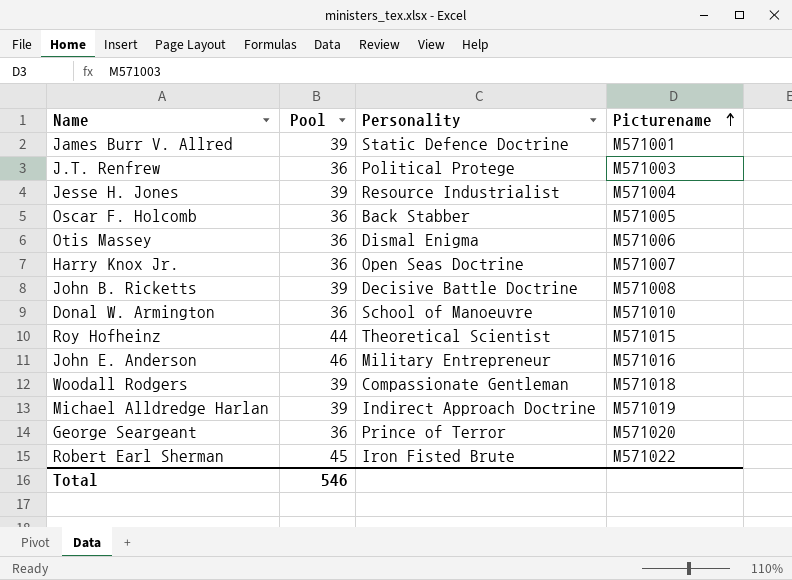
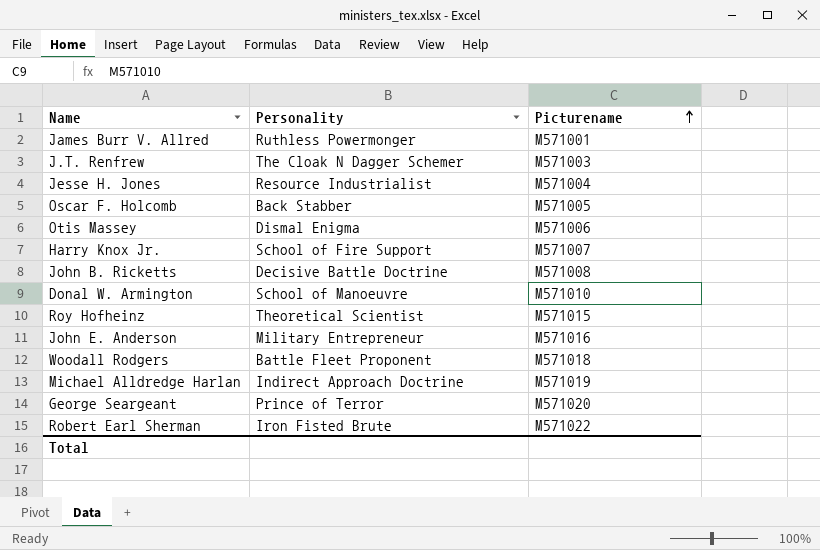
column Pool | position: 2 -> none
James Burr V. Allred | Personality: Static Defence Doctrine -> Ruthless Powermonger
J.T. Renfrew | Personality: Political Protege -> The Cloak N Dagger Schemer
Harry Knox Jr. | Personality: Open Seas Doctrine -> School of Fire Support
Woodall Rodgers | Personality: Compassionate Gentleman -> Battle Fleet Proponent

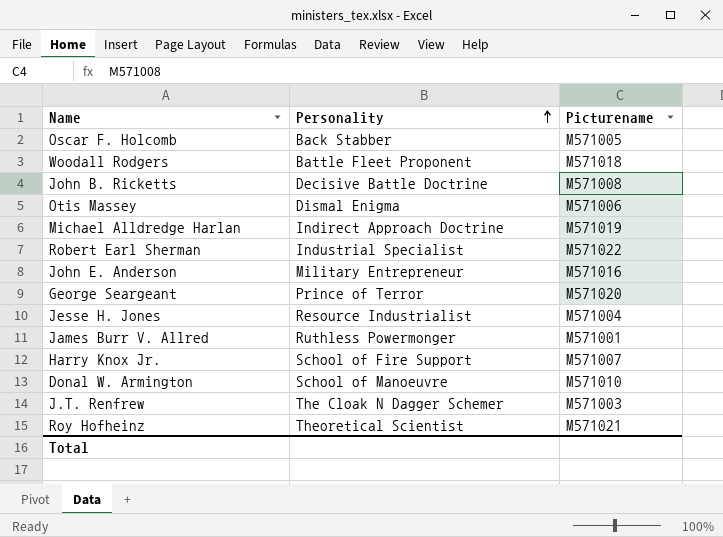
row order: Picturename ascending -> Personality ascending
Robert Earl Sherman | Personality: Iron Fisted Brute -> Industrial Specialist
Roy Hofheinz | Picturename: M571015 -> M571021

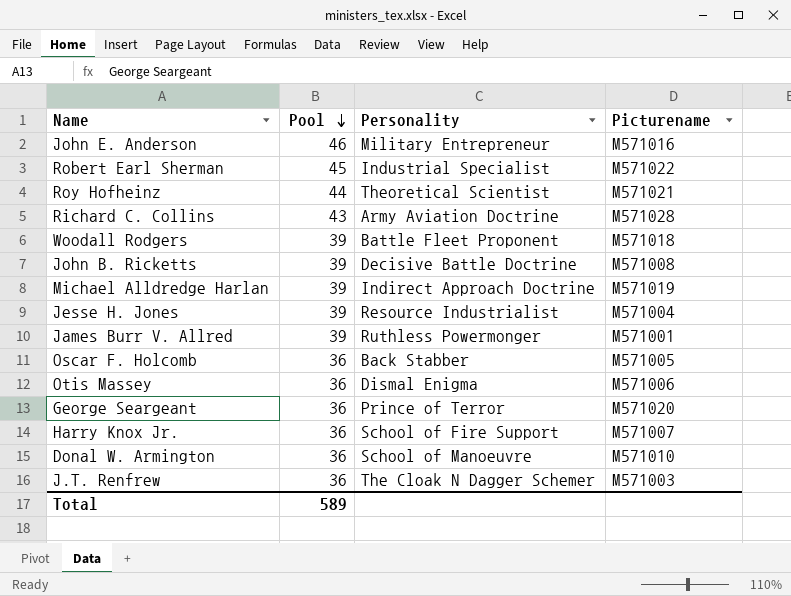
row order: Personality ascending -> Pool descending
column Pool | position: none -> 2
row Richard C. Collins: none -> 43 | Army Aviation Doctrine | M571028

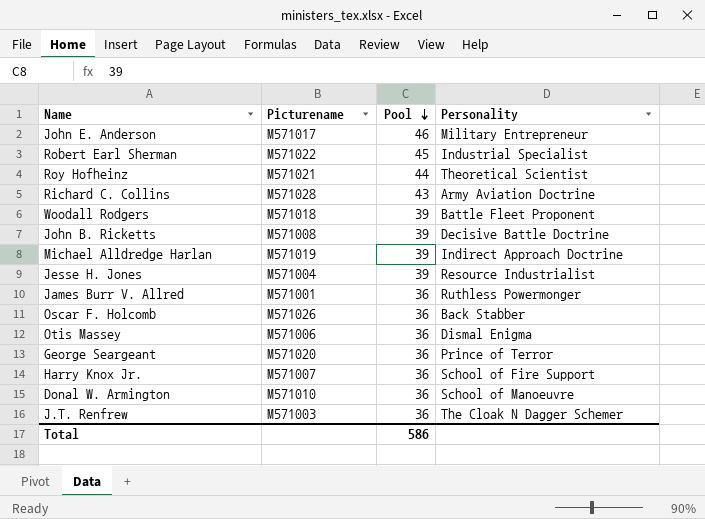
column Picturename | position: 4 -> 2
John E. Anderson | Picturename: M571016 -> M571017
James Burr V. Allred | Pool: 39 -> 36
Oscar F. Holcomb | Picturename: M571005 -> M571026
Total | Pool: 589 -> 586

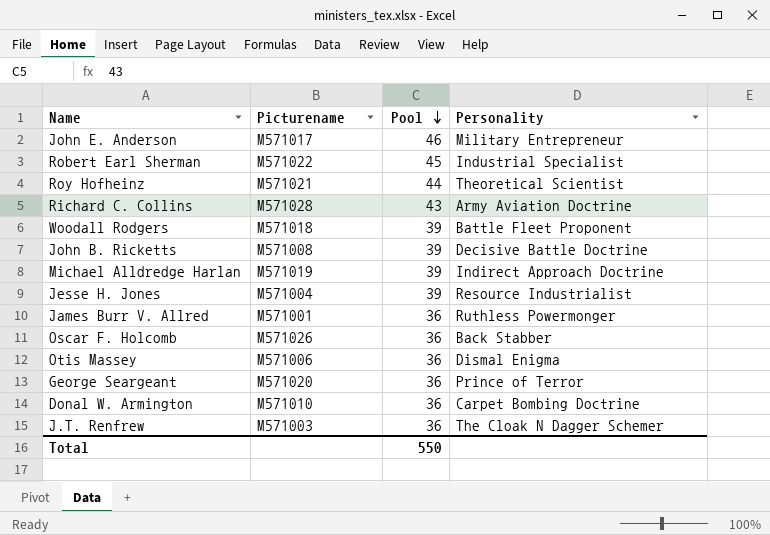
row Harry Knox Jr.: M571007 | 36 | School of Fire Support -> none
Donal W. Armington | Personality: School of Manoeuvre -> Carpet Bombing Doctrine
Total | Pool: 586 -> 550

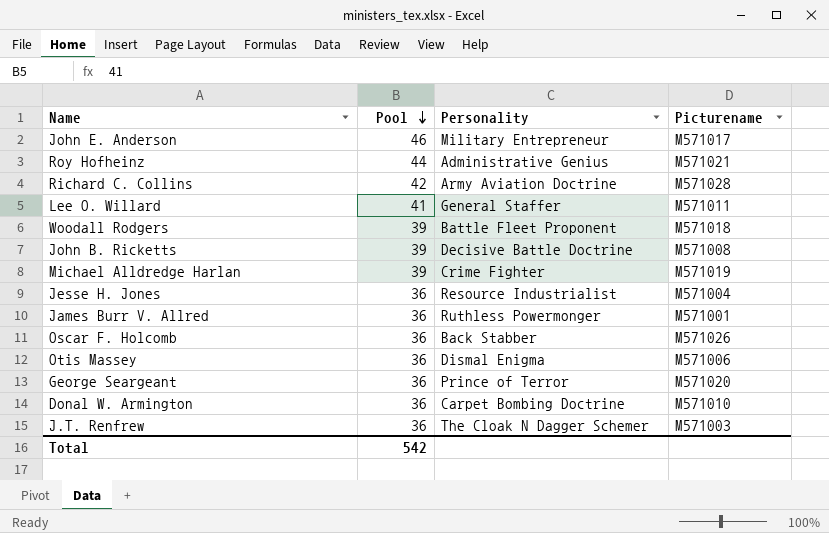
column Picturename | position: 2 -> 4
row Robert Earl Sherman: M571022 | 45 | Industrial Specialist -> none
Roy Hofheinz | Personality: Theoretical Scientist -> Administrative Genius
Richard C. Collins | Pool: 43 -> 42
row Lee O. Willard: none -> 41 | General Staffer | M571011
Michael Alldredge Harlan | Personality: Indirect Approach Doctrine -> Crime Fighter
Jesse H. Jones | Pool: 39 -> 36
Total | Pool: 550 -> 542

